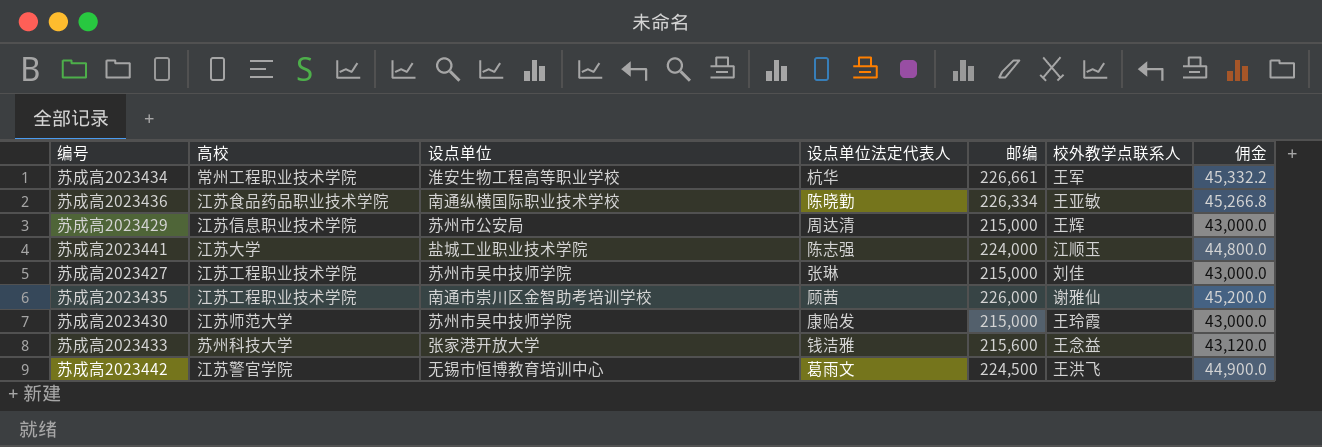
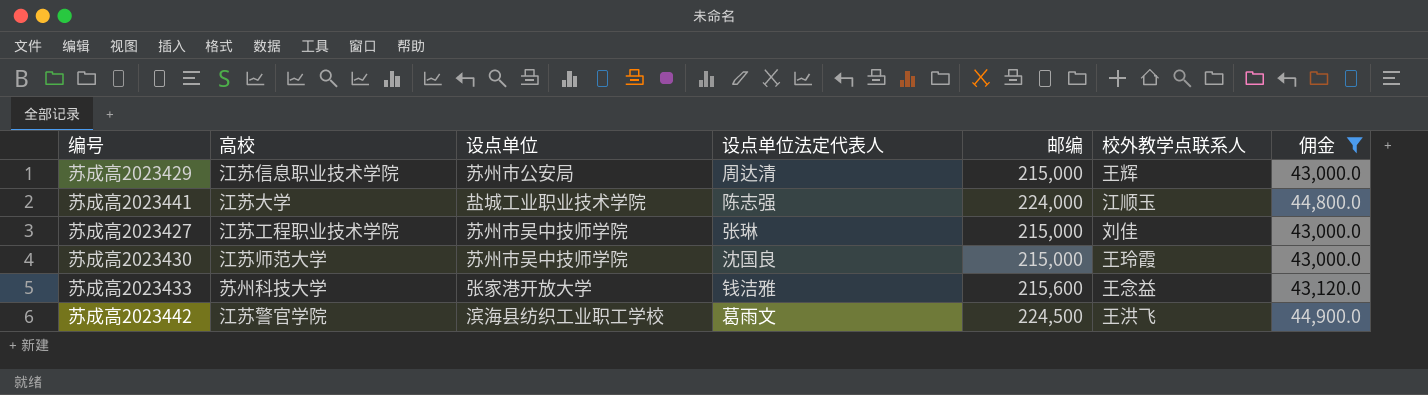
filter: none -> 佣金 <= 44,900.0
苏成高2023430 | 设点单位法定代表人: 康贻发 -> 沈国良
苏成高2023442 | 设点单位: 无锡市恒博教育培训中心 -> 滨海县纺织工业职工学校

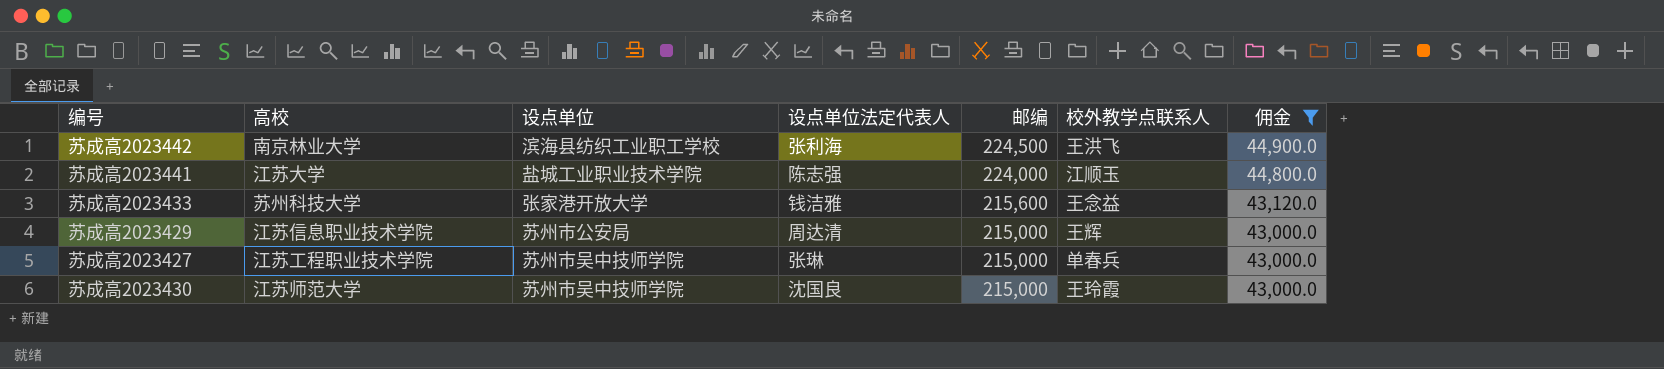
row order: none -> 邮编 descending
苏成高2023442 | 高校: 江苏警官学院 -> 南京林业大学
苏成高2023442 | 设点单位法定代表人: 葛雨文 -> 张利海
苏成高2023427 | 校外教学点联系人: 刘佳 -> 单春兵

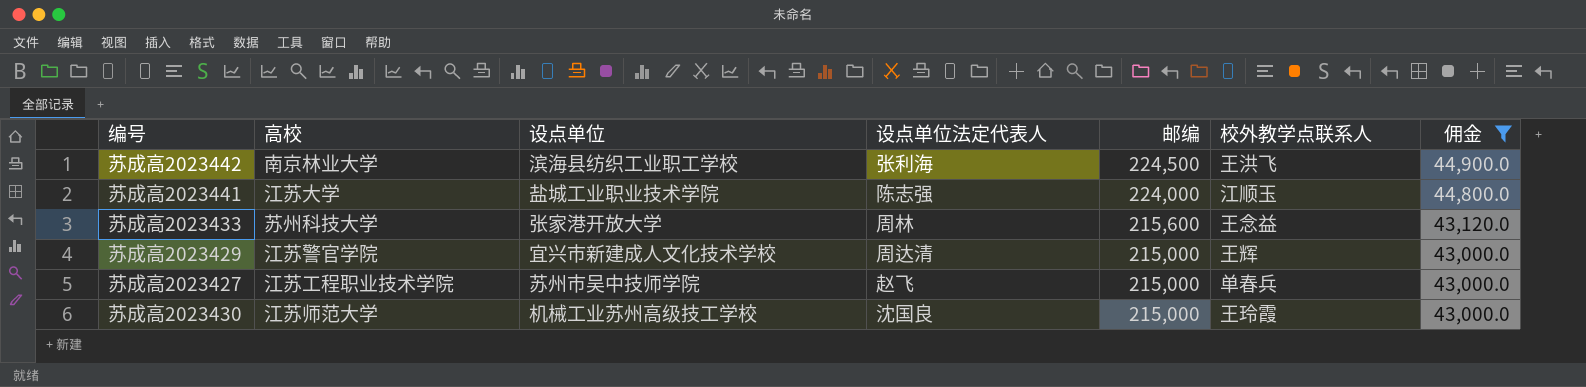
苏成高2023433 | 设点单位法定代表人: 钱洁雅 -> 周林
苏成高2023429 | 高校: 江苏信息职业技术学院 -> 江苏警官学院
苏成高2023429 | 设点单位: 苏州市公安局 -> 宜兴市新建成人文化技术学校
苏成高2023427 | 设点单位法定代表人: 张琳 -> 赵飞
苏成高2023430 | 设点单位: 苏州市吴中技师学院 -> 机械工业苏州高级技工学校

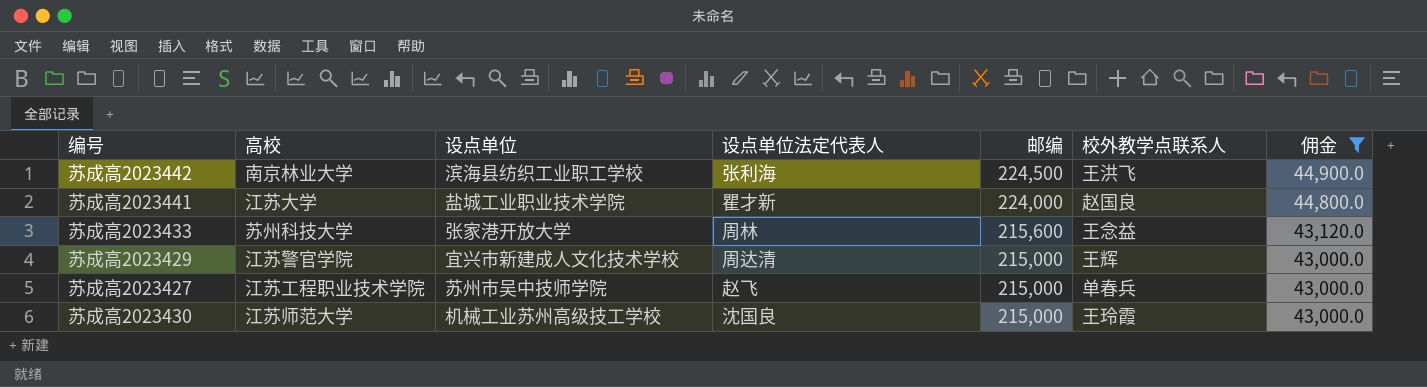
苏成高2023441 | 设点单位法定代表人: 陈志强 -> 瞿才新
苏成高2023441 | 校外教学点联系人: 江顺玉 -> 赵国良

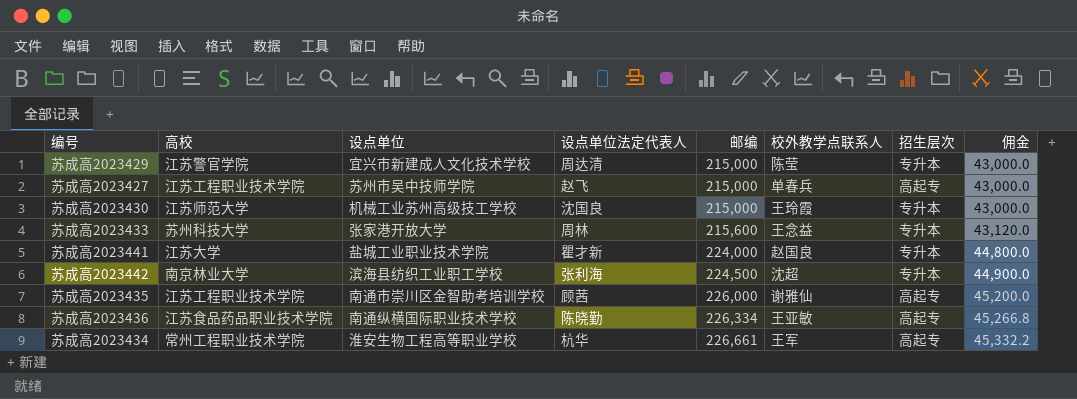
filter: 佣金 <= 44,900.0 -> none
row order: 邮编 descending -> 邮编 ascending
column 招生层次 | position: none -> 7
苏成高2023429 | 校外教学点联系人: 王辉 -> 陈莹
苏成高2023442 | 校外教学点联系人: 王洪飞 -> 沈超

